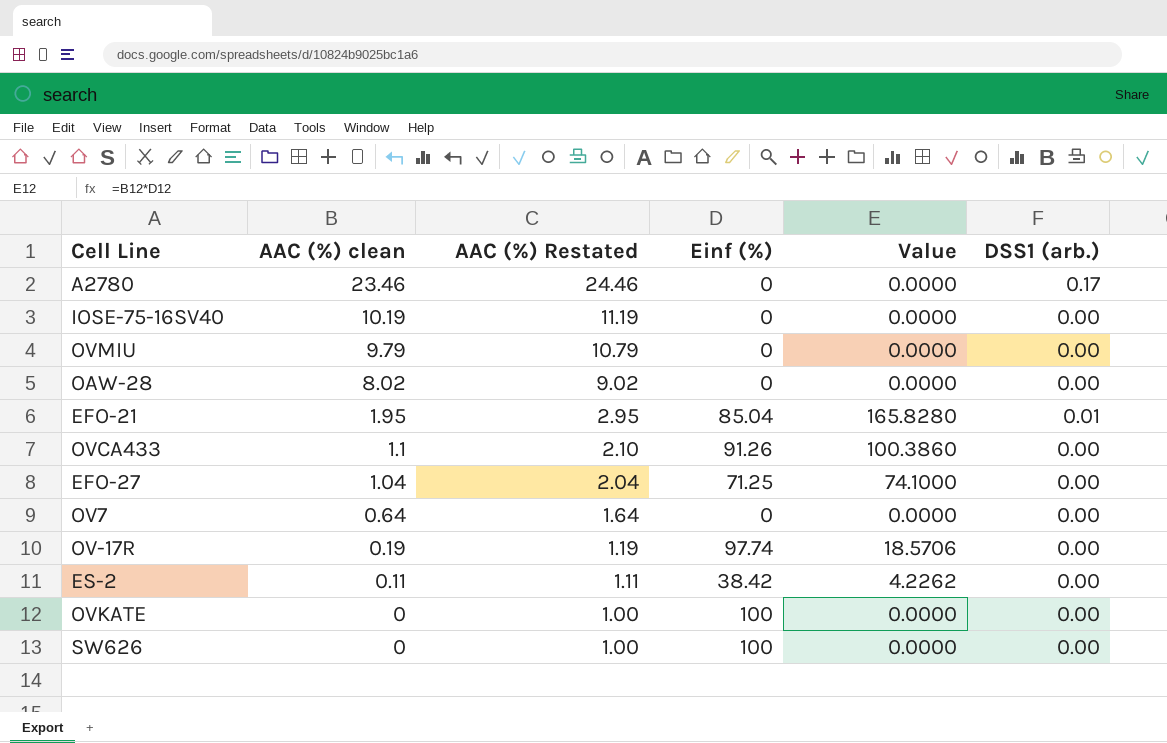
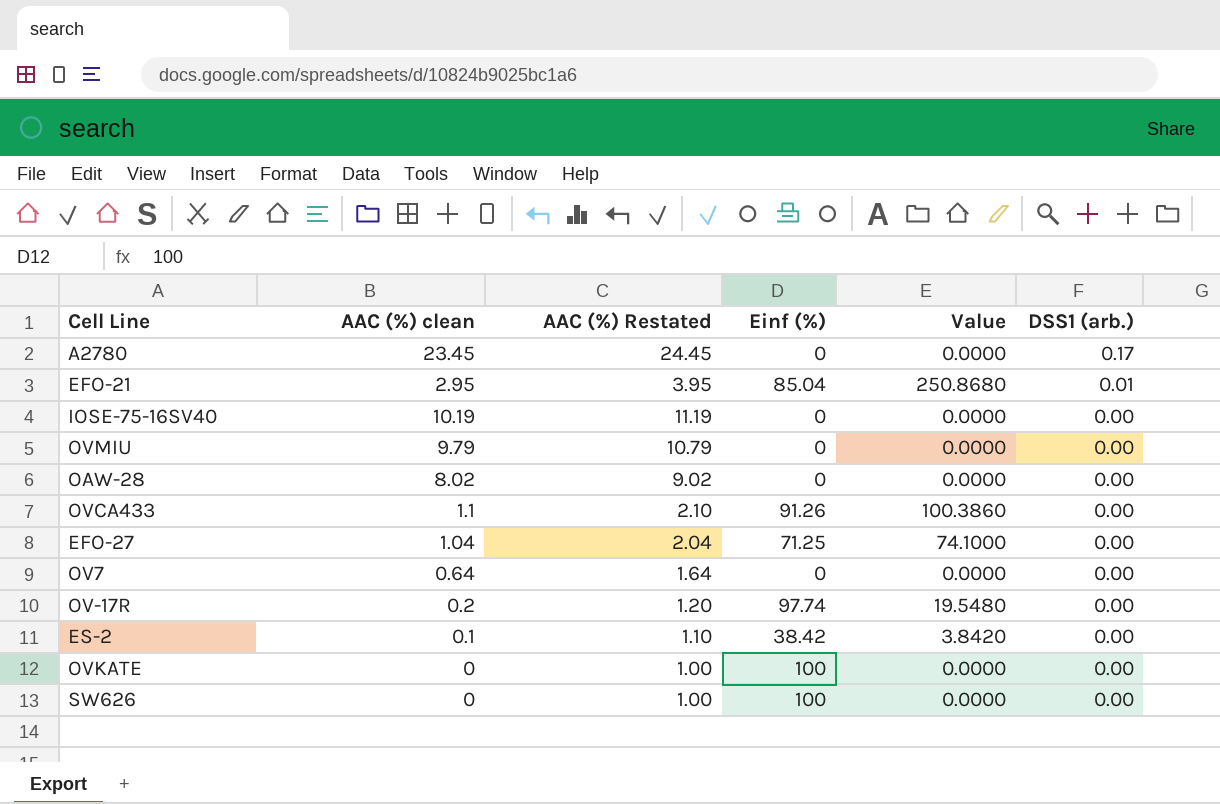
row order: AAC (%) clean descending -> DSS1 (arb.) descending
A2780 | AAC (%) clean: 23.46 -> 23.45
A2780 | AAC (%) Restated: 24.46 -> 24.45
EFO-21 | AAC (%) clean: 1.95 -> 2.95
EFO-21 | AAC (%) Restated: 2.95 -> 3.95
EFO-21 | Value: 165.8280 -> 250.8680
OV-17R | AAC (%) clean: 0.19 -> 0.2
OV-17R | AAC (%) Restated: 1.19 -> 1.20
OV-17R | Value: 18.5706 -> 19.5480
ES-2 | AAC (%) clean: 0.11 -> 0.1
ES-2 | AAC (%) Restated: 1.11 -> 1.10
ES-2 | Value: 4.2262 -> 3.8420

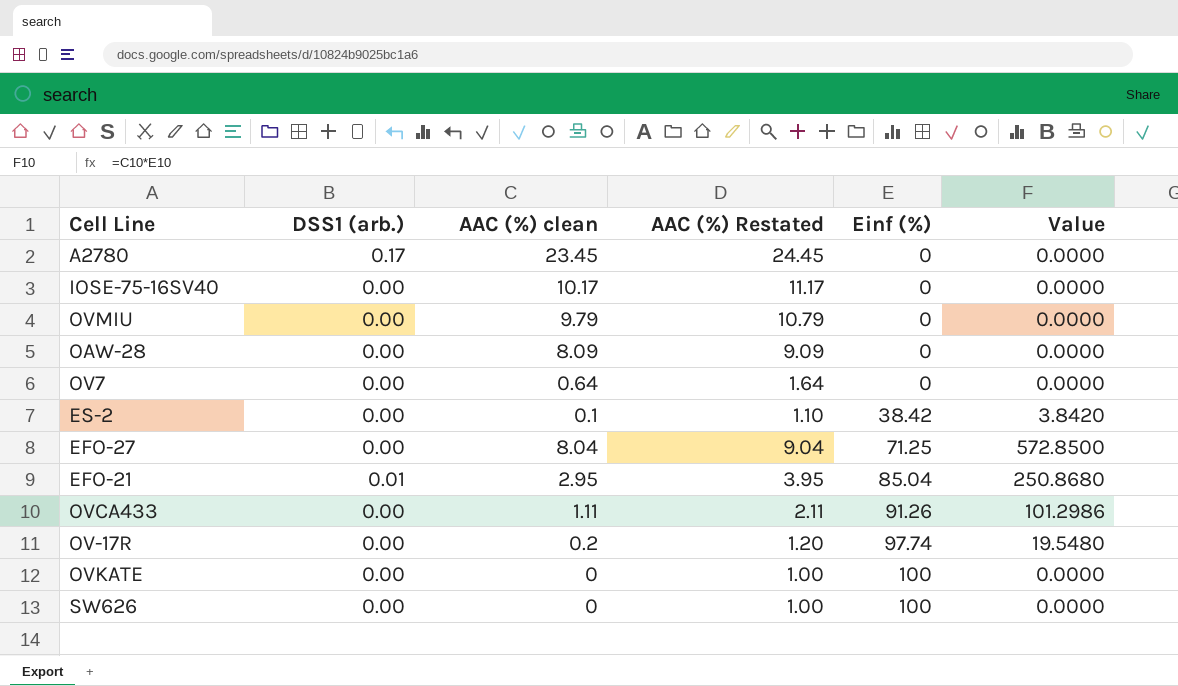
row order: DSS1 (arb.) descending -> Einf (%) ascending
column DSS1 (arb.) | position: 6 -> 2
IOSE-75-16SV40 | AAC (%) clean: 10.19 -> 10.17
IOSE-75-16SV40 | AAC (%) Restated: 11.19 -> 11.17
OAW-28 | AAC (%) clean: 8.02 -> 8.09
OAW-28 | AAC (%) Restated: 9.02 -> 9.09
EFO-27 | AAC (%) clean: 1.04 -> 8.04
EFO-27 | AAC (%) Restated: 2.04 -> 9.04
EFO-27 | Value: 74.1000 -> 572.8500
OVCA433 | AAC (%) clean: 1.1 -> 1.11
OVCA433 | AAC (%) Restated: 2.10 -> 2.11
OVCA433 | Value: 100.3860 -> 101.2986

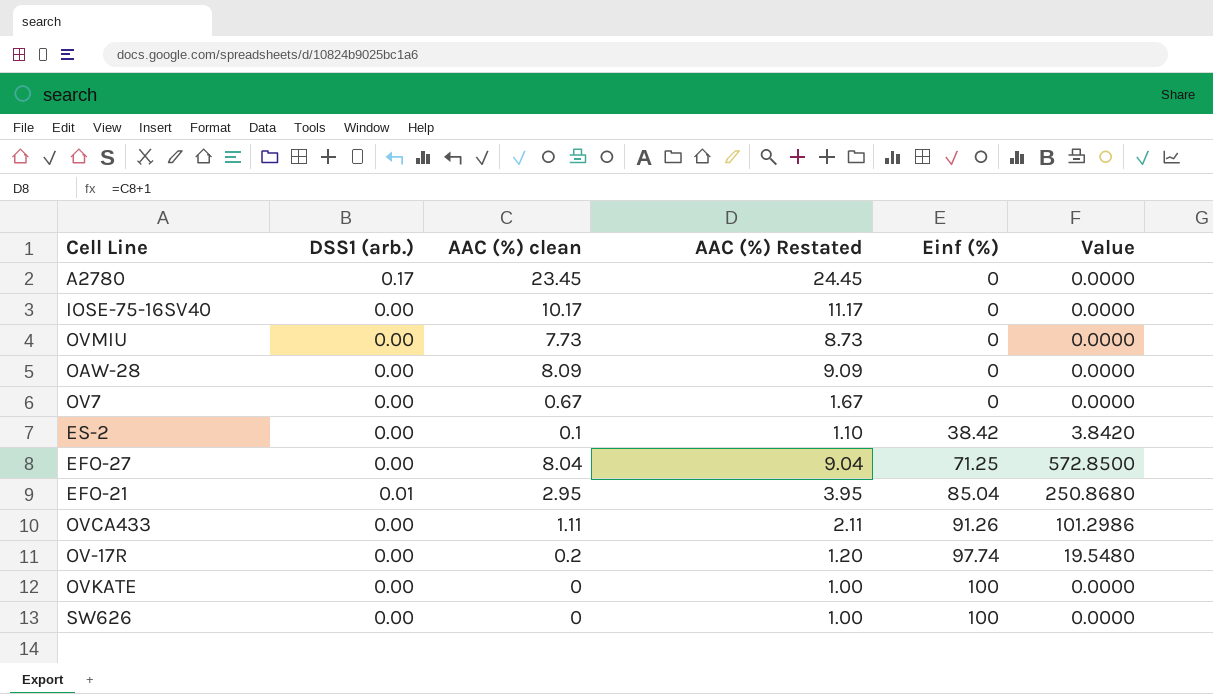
OVMIU | AAC (%) clean: 9.79 -> 7.73
OVMIU | AAC (%) Restated: 10.79 -> 8.73
OV7 | AAC (%) clean: 0.64 -> 0.67
OV7 | AAC (%) Restated: 1.64 -> 1.67

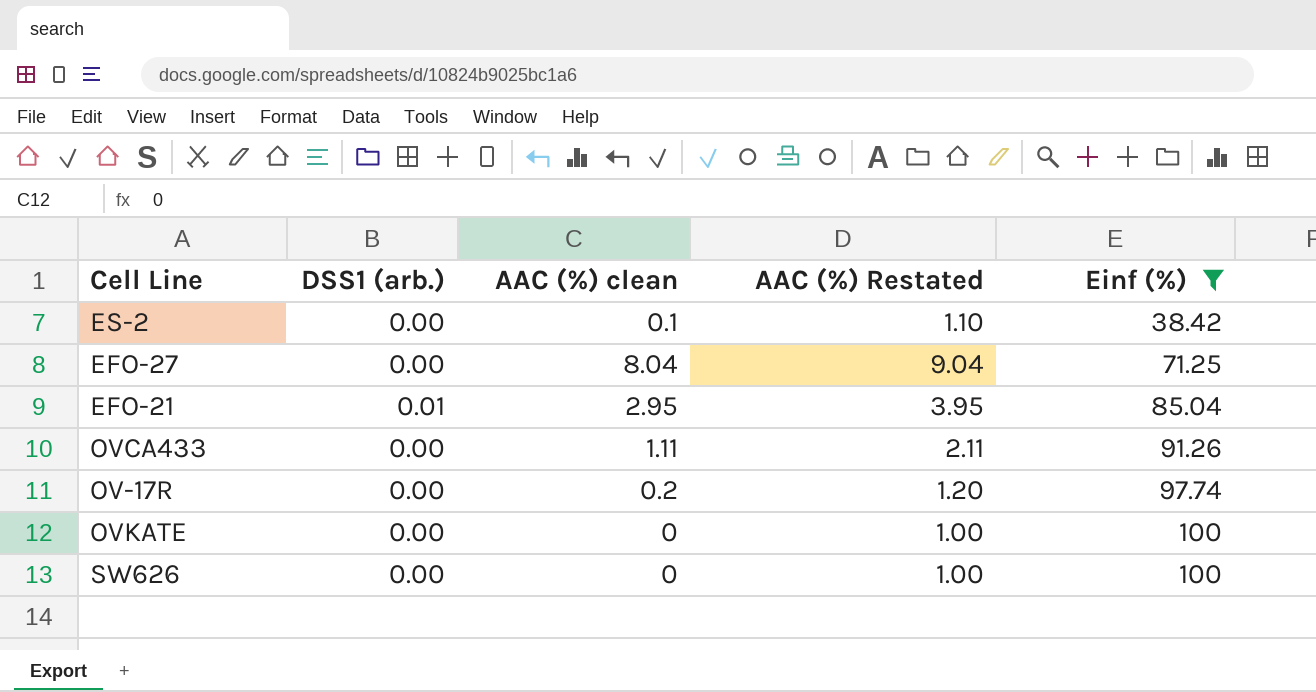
filter: none -> Einf (%) != 0
column Value | formula: [AAC (%) clean] * [Einf (%)] -> none

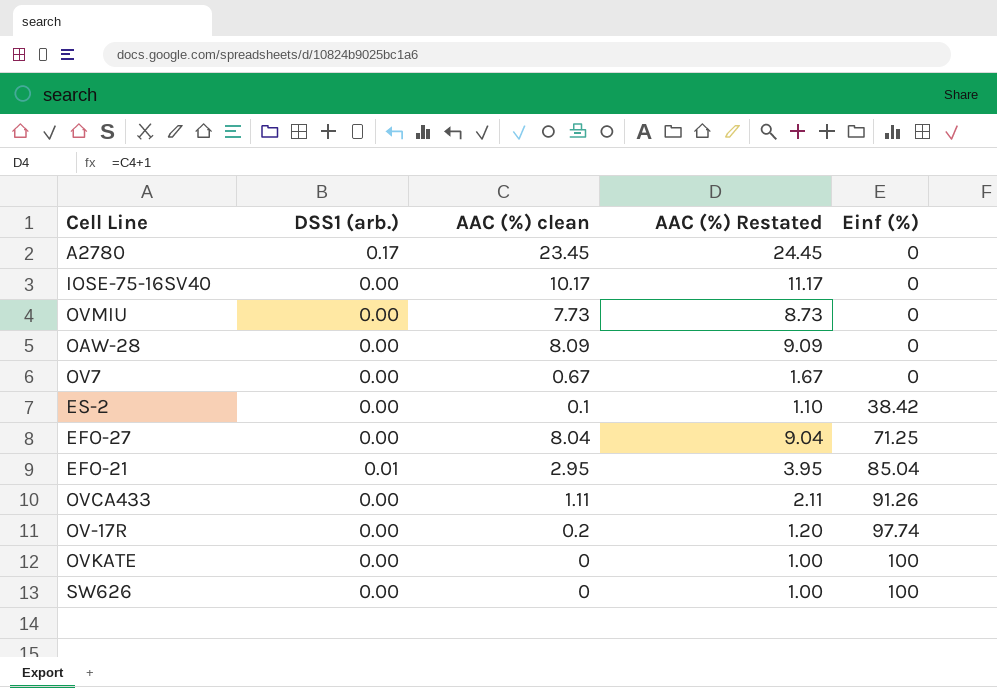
filter: Einf (%) != 0 -> none

